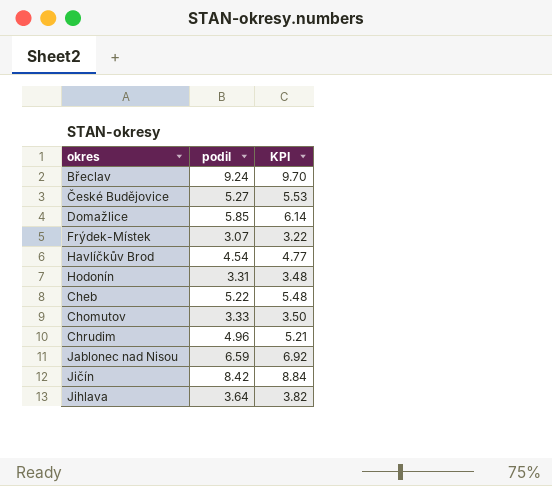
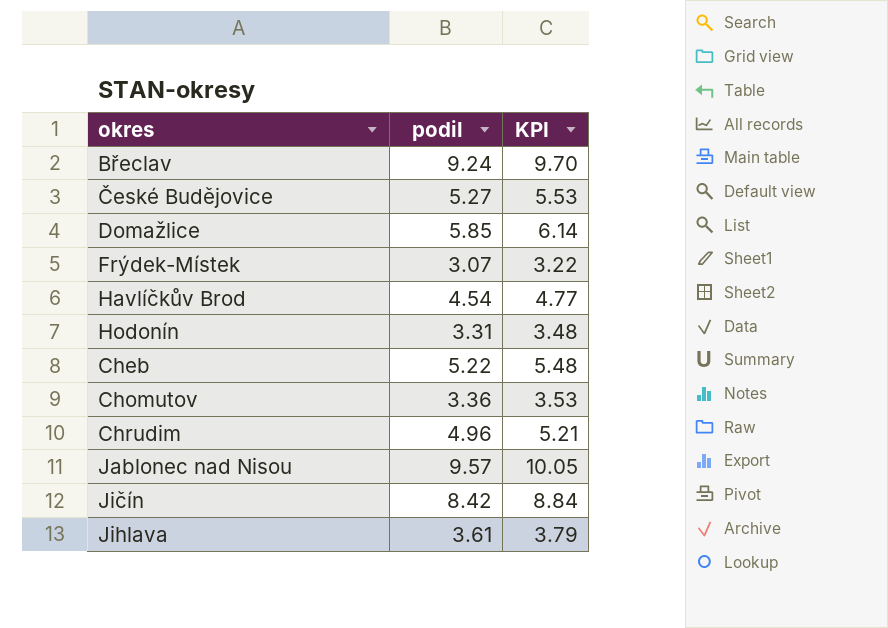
Chomutov | podil: 3.33 -> 3.36
Chomutov | KPI: 3.50 -> 3.53
Jablonec nad Nisou | podil: 6.59 -> 9.57
Jablonec nad Nisou | KPI: 6.92 -> 10.05
Jihlava | podil: 3.64 -> 3.61
Jihlava | KPI: 3.82 -> 3.79

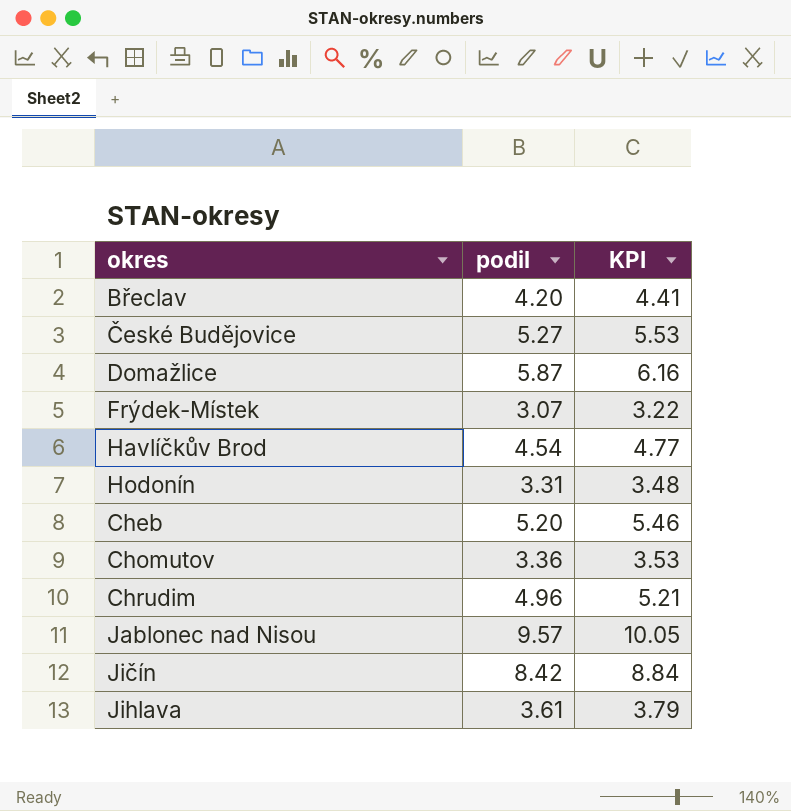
Břeclav | podil: 9.24 -> 4.20
Břeclav | KPI: 9.70 -> 4.41
Domažlice | podil: 5.85 -> 5.87
Domažlice | KPI: 6.14 -> 6.16
Cheb | podil: 5.22 -> 5.20
Cheb | KPI: 5.48 -> 5.46

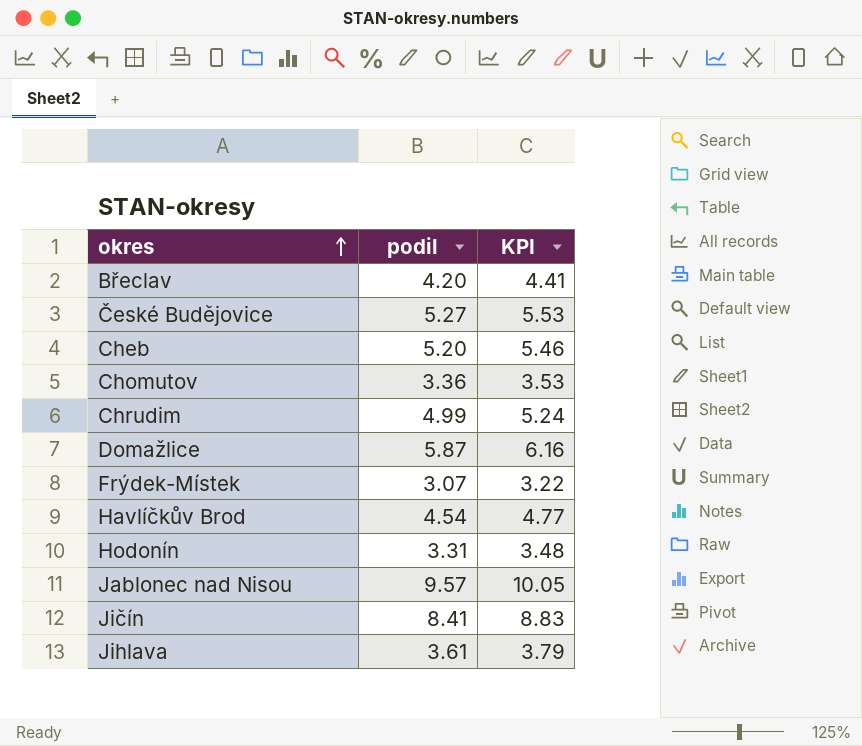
row order: none -> okres ascending
Chrudim | podil: 4.96 -> 4.99
Chrudim | KPI: 5.21 -> 5.24
Jičín | podil: 8.42 -> 8.41
Jičín | KPI: 8.84 -> 8.83

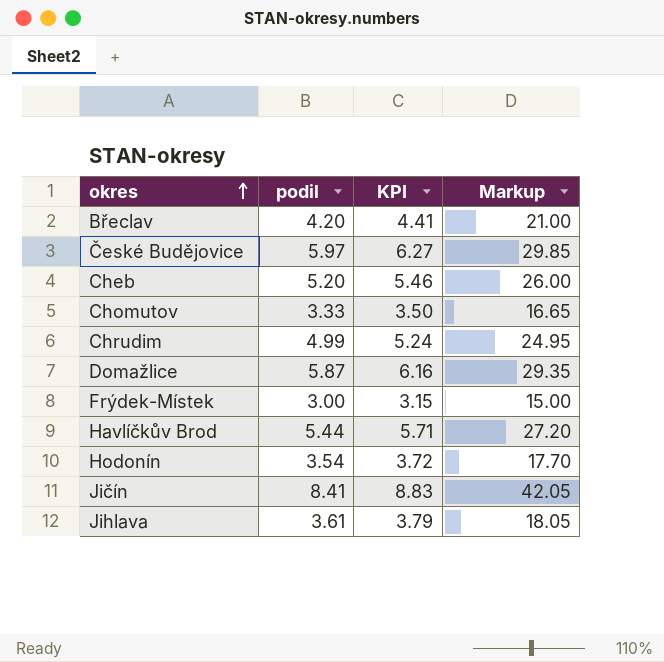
column Markup | formula: none -> [podil] * 5
row Jablonec nad Nisou: 9.57 | 10.05 -> none
České Budějovice | podil: 5.27 -> 5.97
České Budějovice | KPI: 5.53 -> 6.27
Chomutov | podil: 3.36 -> 3.33
Chomutov | KPI: 3.53 -> 3.50
Frýdek-Místek | podil: 3.07 -> 3.00
Frýdek-Místek | KPI: 3.22 -> 3.15
Havlíčkův Brod | podil: 4.54 -> 5.44
Havlíčkův Brod | KPI: 4.77 -> 5.71
Hodonín | podil: 3.31 -> 3.54
Hodonín | KPI: 3.48 -> 3.72

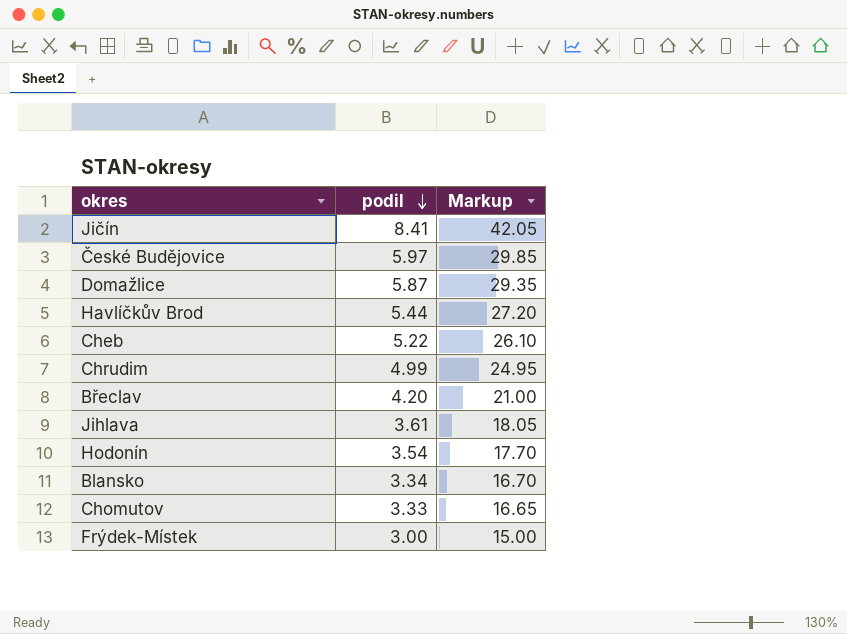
row order: okres ascending -> podil descending
column KPI | formula: [podil] * 1.05 -> none
Cheb | podil: 5.20 -> 5.22
Cheb | Markup: 26.00 -> 26.10
row Blansko: none -> 3.34 | 16.70

